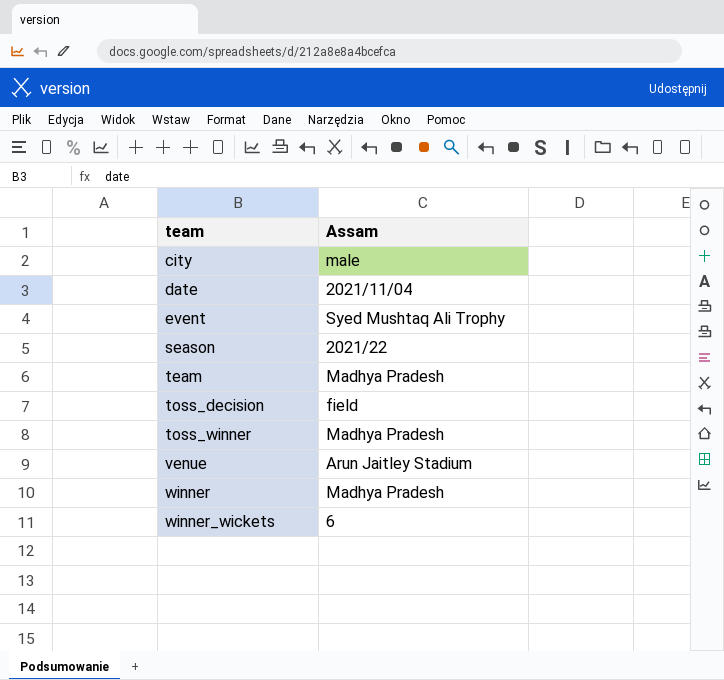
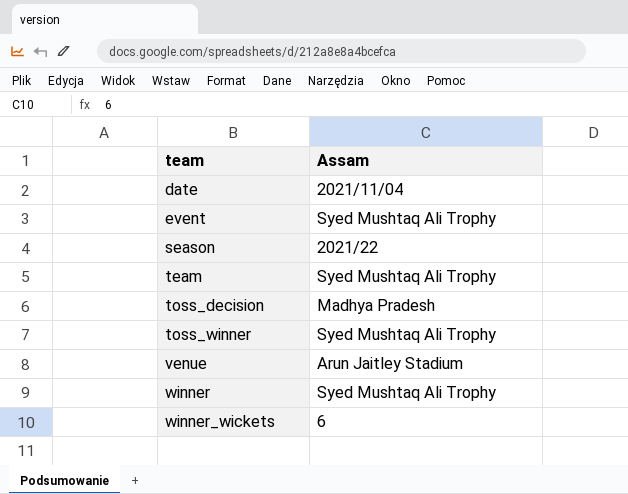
row city: male -> none
team | Assam: Madhya Pradesh -> Syed Mushtaq Ali Trophy
toss_decision | Assam: field -> Madhya Pradesh
toss_winner | Assam: Madhya Pradesh -> Syed Mushtaq Ali Trophy
winner | Assam: Madhya Pradesh -> Syed Mushtaq Ali Trophy

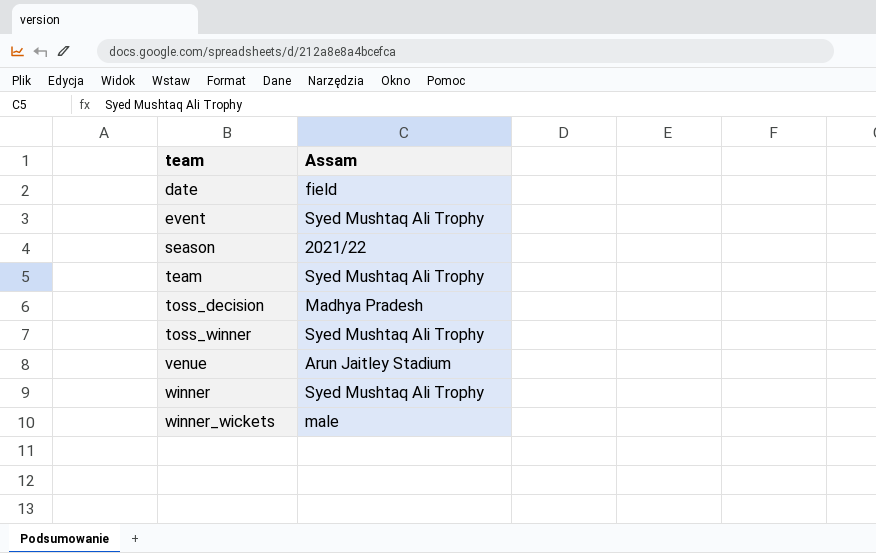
date | Assam: 2021/11/04 -> field
winner_wickets | Assam: 6 -> male

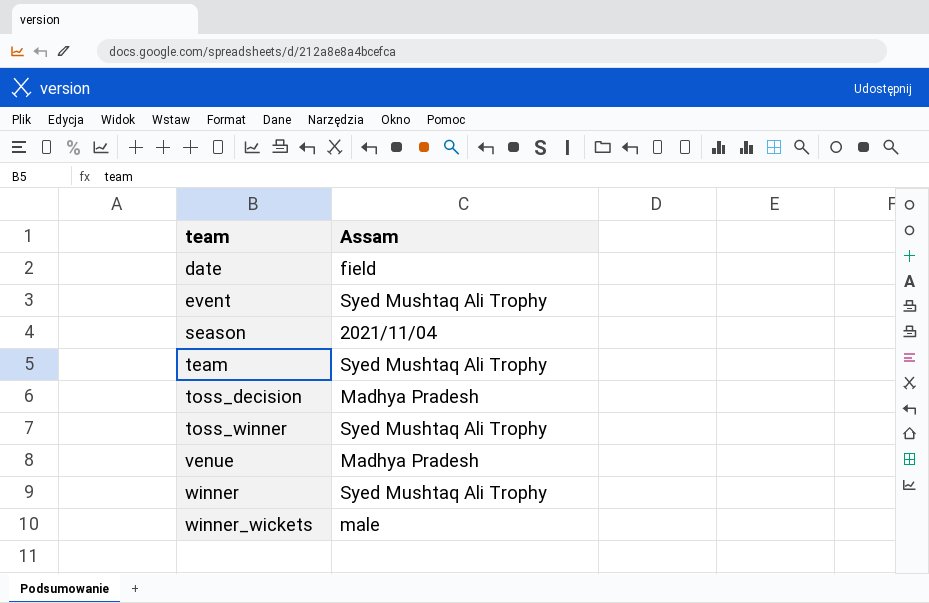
season | Assam: 2021/22 -> 2021/11/04
venue | Assam: Arun Jaitley Stadium -> Madhya Pradesh

